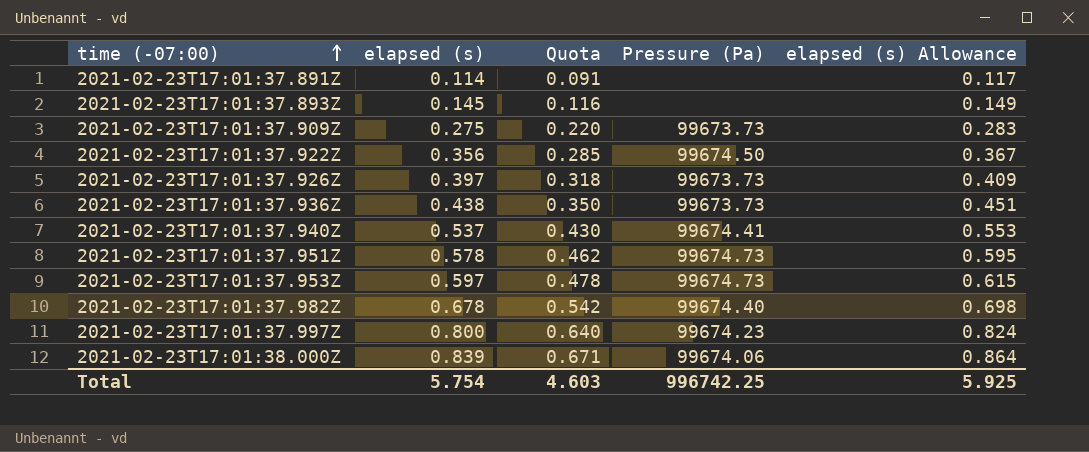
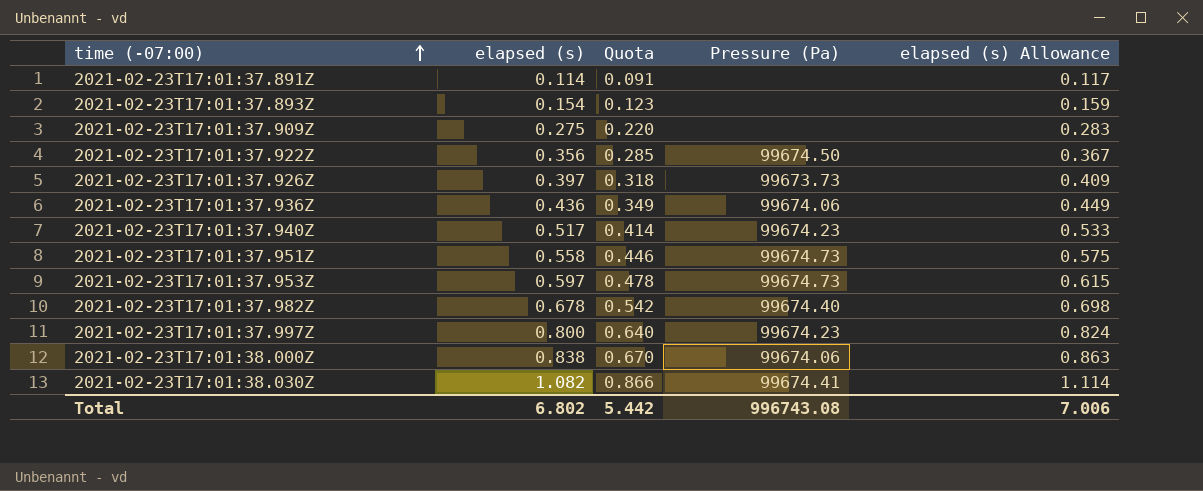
2021-02-23T17:01:37.893Z | elapsed (s): 0.145 -> 0.154
2021-02-23T17:01:37.893Z | Quota: 0.116 -> 0.123
2021-02-23T17:01:37.893Z | elapsed (s) Allowance: 0.149 -> 0.159
2021-02-23T17:01:37.909Z | Pressure (Pa): 99673.73 -> none
2021-02-23T17:01:37.936Z | elapsed (s): 0.438 -> 0.436
2021-02-23T17:01:37.936Z | Quota: 0.350 -> 0.349
2021-02-23T17:01:37.936Z | Pressure (Pa): 99673.73 -> 99674.06
2021-02-23T17:01:37.936Z | elapsed (s) Allowance: 0.451 -> 0.449
2021-02-23T17:01:37.940Z | elapsed (s): 0.537 -> 0.517
2021-02-23T17:01:37.940Z | Quota: 0.430 -> 0.414
2021-02-23T17:01:37.940Z | Pressure (Pa): 99674.41 -> 99674.23
2021-02-23T17:01:37.940Z | elapsed (s) Allowance: 0.553 -> 0.533
2021-02-23T17:01:37.951Z | elapsed (s): 0.578 -> 0.558
2021-02-23T17:01:37.951Z | Quota: 0.462 -> 0.446
2021-02-23T17:01:37.951Z | elapsed (s) Allowance: 0.595 -> 0.575
2021-02-23T17:01:38.000Z | elapsed (s): 0.839 -> 0.838
2021-02-23T17:01:38.000Z | Quota: 0.671 -> 0.670
2021-02-23T17:01:38.000Z | elapsed (s) Allowance: 0.864 -> 0.863
row 2021-02-23T17:01:38.030Z: none -> 1.082 | 0.866 | 99674.41 | 1.114
Total | elapsed (s): 5.754 -> 6.802
Total | Quota: 4.603 -> 5.442
Total | Pressure (Pa): 996742.25 -> 996743.08
Total | elapsed (s) Allowance: 5.925 -> 7.006

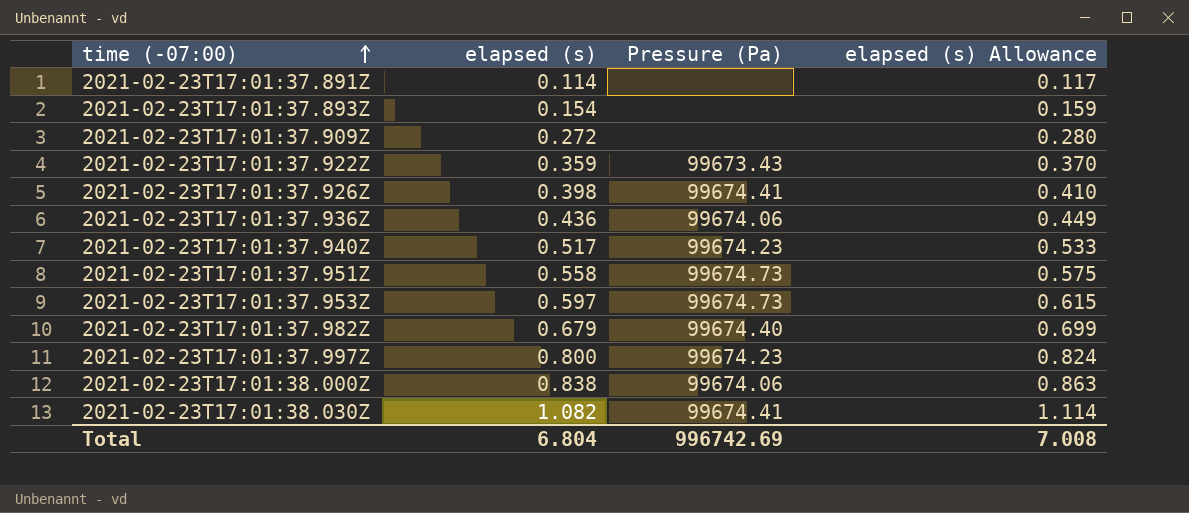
column Quota | formula: [elapsed (s)] * 0.8 -> none
2021-02-23T17:01:37.909Z | elapsed (s): 0.275 -> 0.272
2021-02-23T17:01:37.909Z | elapsed (s) Allowance: 0.283 -> 0.280
2021-02-23T17:01:37.922Z | elapsed (s): 0.356 -> 0.359
2021-02-23T17:01:37.922Z | Pressure (Pa): 99674.50 -> 99673.43
2021-02-23T17:01:37.922Z | elapsed (s) Allowance: 0.367 -> 0.370
2021-02-23T17:01:37.926Z | elapsed (s): 0.397 -> 0.398
2021-02-23T17:01:37.926Z | Pressure (Pa): 99673.73 -> 99674.41
2021-02-23T17:01:37.926Z | elapsed (s) Allowance: 0.409 -> 0.410
2021-02-23T17:01:37.982Z | elapsed (s): 0.678 -> 0.679
2021-02-23T17:01:37.982Z | elapsed (s) Allowance: 0.698 -> 0.699
Total | elapsed (s): 6.802 -> 6.804
Total | Pressure (Pa): 996743.08 -> 996742.69
Total | elapsed (s) Allowance: 7.006 -> 7.008

